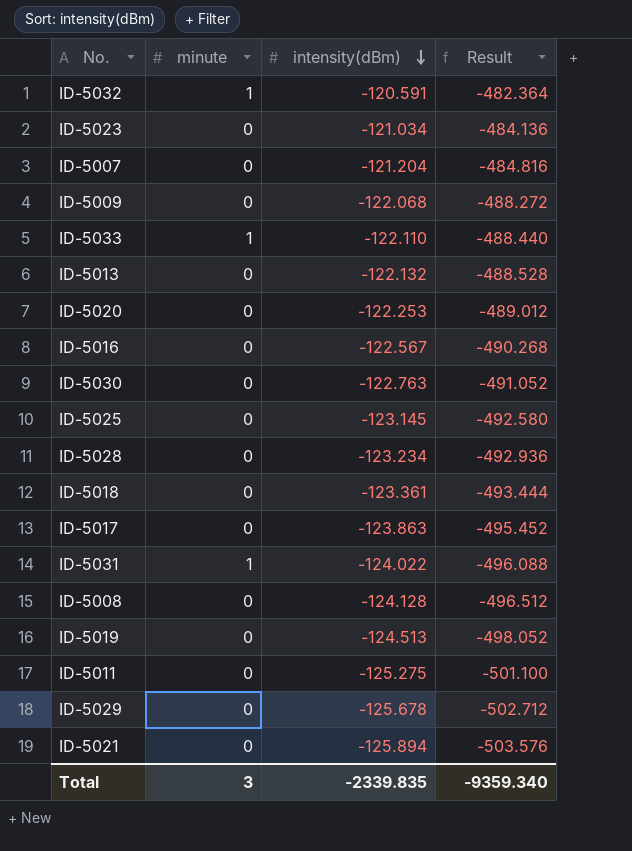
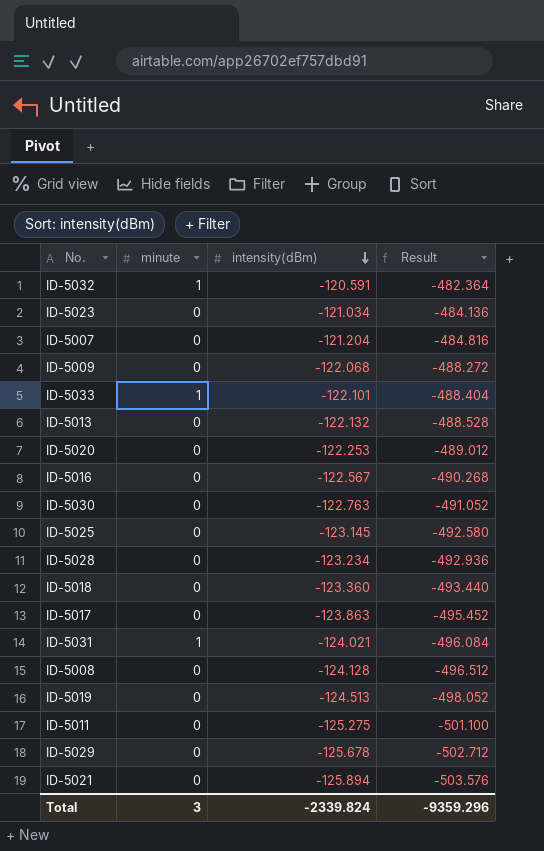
ID-5033 | intensity(dBm): -122.110 -> -122.101
ID-5033 | Result: -488.440 -> -488.404
ID-5018 | intensity(dBm): -123.361 -> -123.360
ID-5018 | Result: -493.444 -> -493.440
ID-5031 | intensity(dBm): -124.022 -> -124.021
ID-5031 | Result: -496.088 -> -496.084
Total | intensity(dBm): -2339.835 -> -2339.824
Total | Result: -9359.340 -> -9359.296

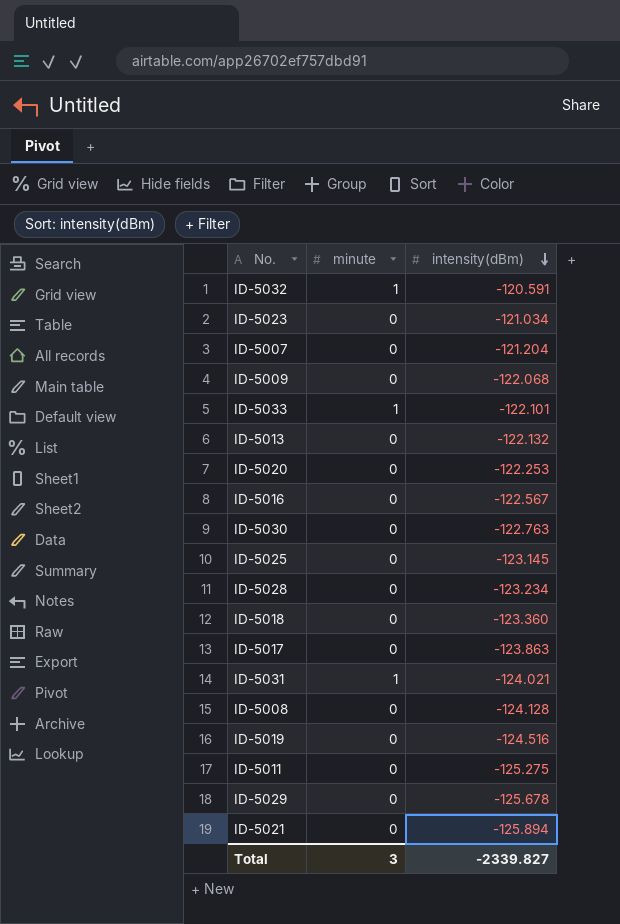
column Result | formula: [intensity(dBm)] * 4 -> none
ID-5019 | intensity(dBm): -124.513 -> -124.516
Total | intensity(dBm): -2339.824 -> -2339.827

